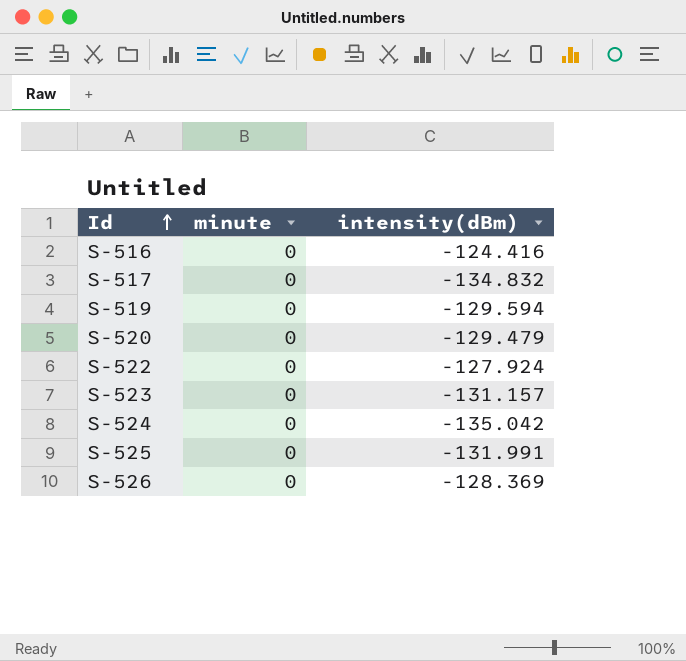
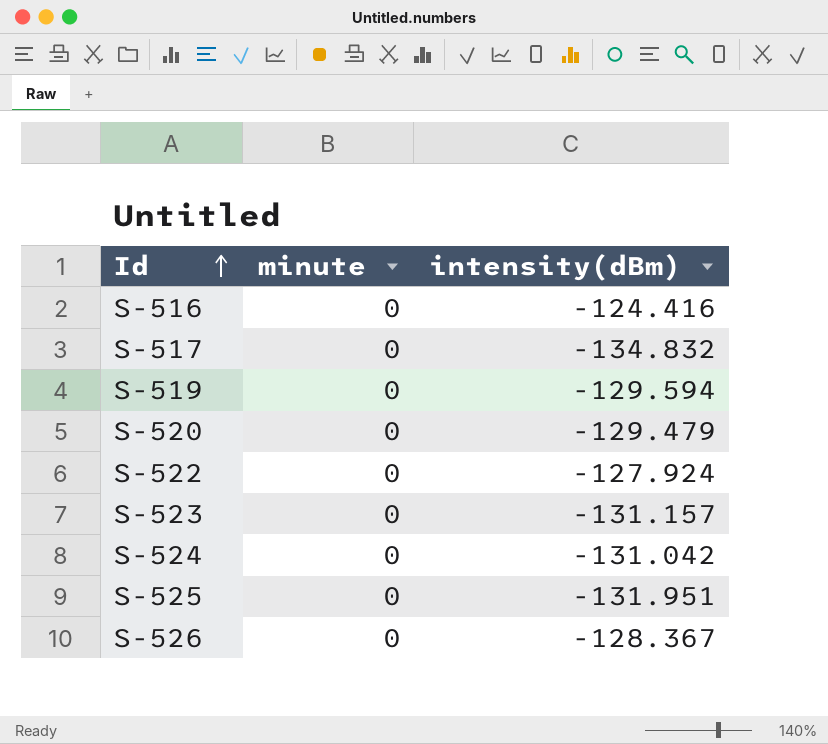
S-524 | intensity(dBm): -135.042 -> -131.042
S-525 | intensity(dBm): -131.991 -> -131.951
S-526 | intensity(dBm): -128.369 -> -128.367

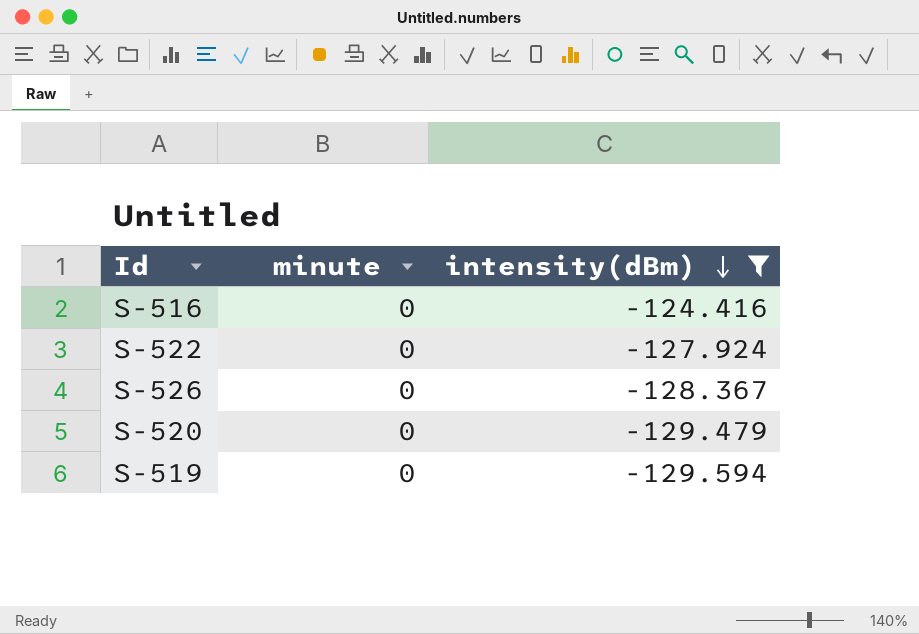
filter: none -> intensity(dBm) >= -129.594
row order: Id ascending -> intensity(dBm) descending

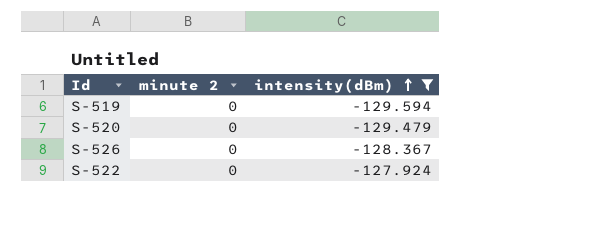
row order: intensity(dBm) descending -> intensity(dBm) ascending
column name: minute -> minute 2
row S-516: 0 | -124.416 -> none

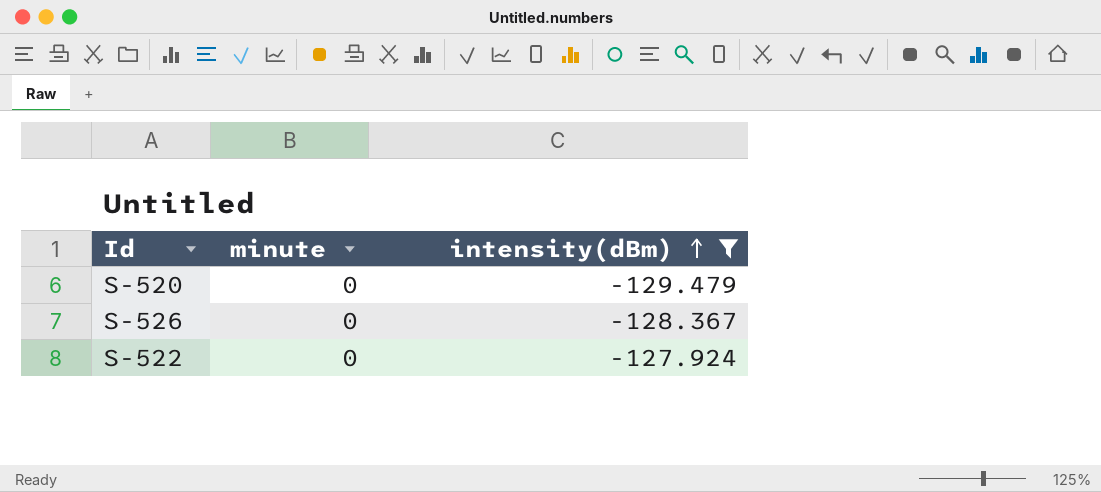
column name: minute 2 -> minute
row S-519: 0 | -129.594 -> none

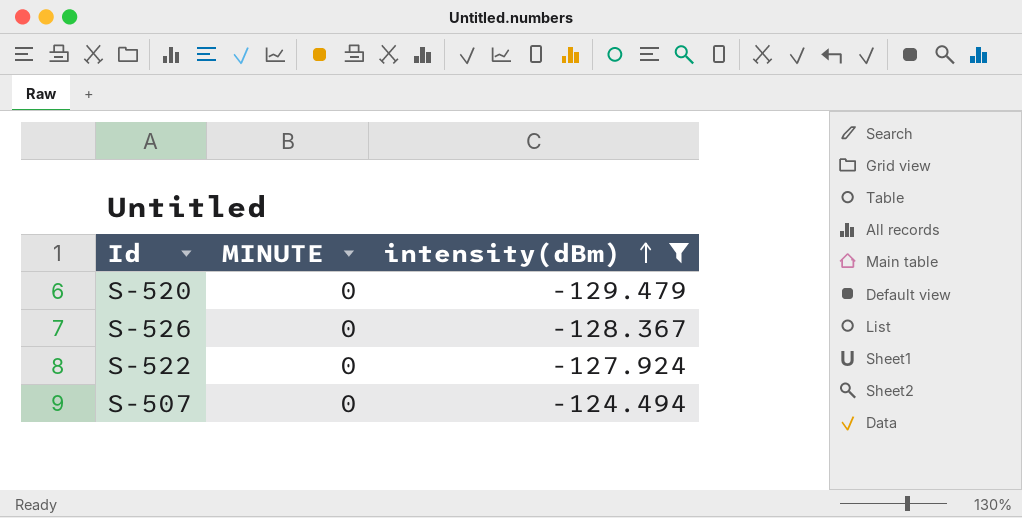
column name: minute -> MINUTE
row S-507: none -> 0 | -124.494

